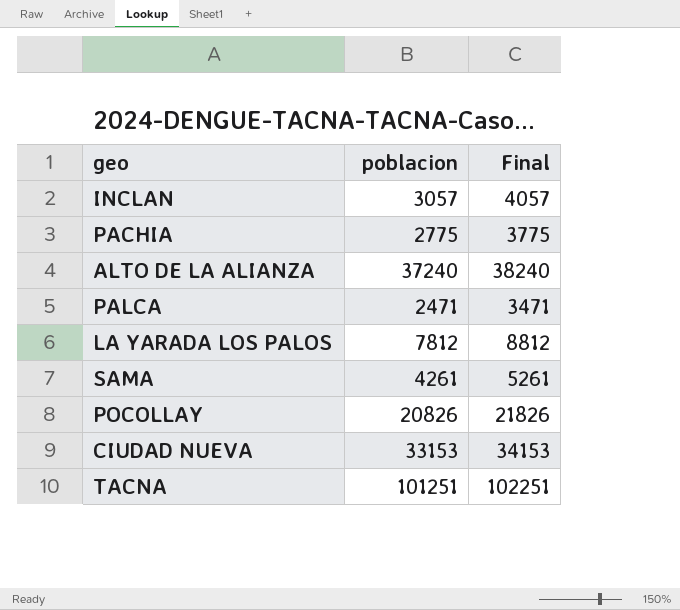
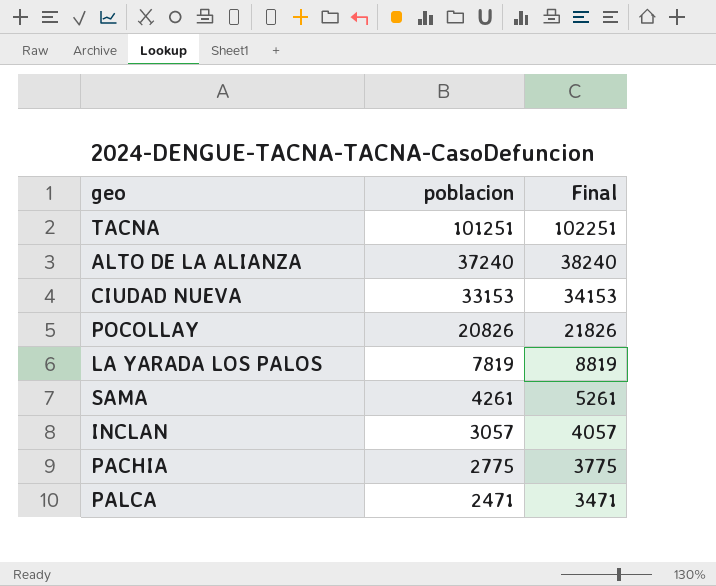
row order: none -> poblacion descending
LA YARADA LOS PALOS | poblacion: 7812 -> 7819
LA YARADA LOS PALOS | Final: 8812 -> 8819

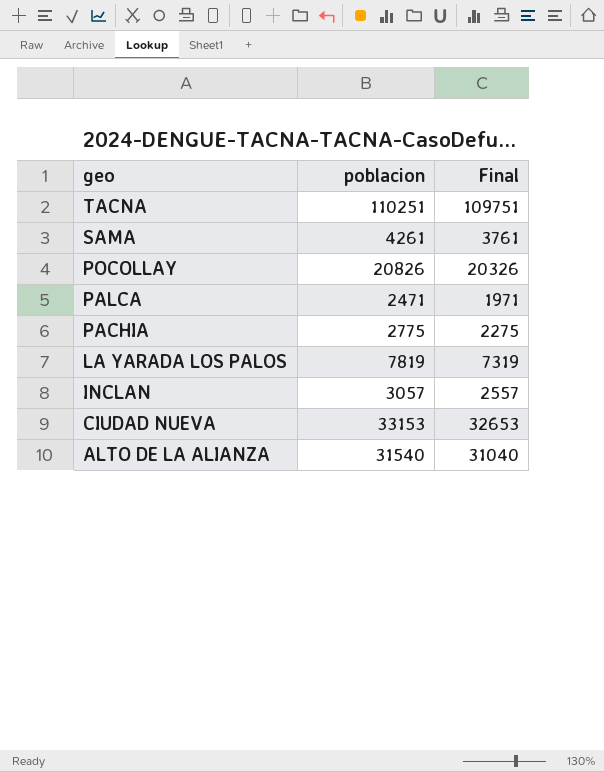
row order: poblacion descending -> geo descending
column Final | formula: [poblacion] + 1000 -> [poblacion] - 500
TACNA | poblacion: 101251 -> 110251
ALTO DE LA ALIANZA | poblacion: 37240 -> 31540

